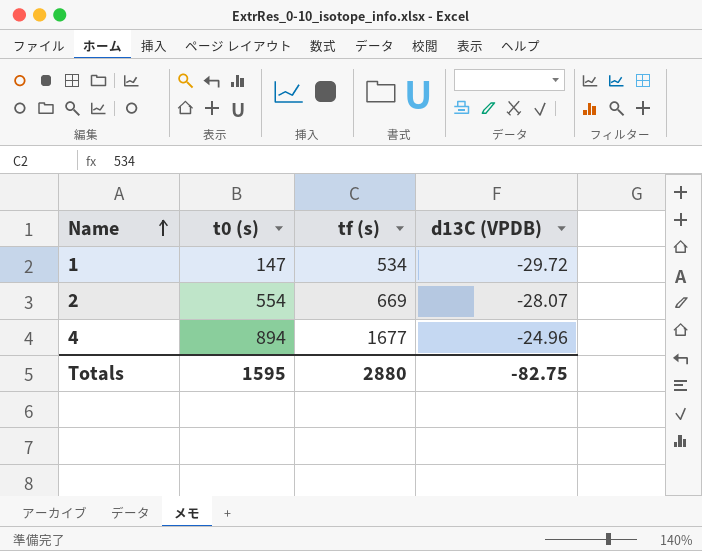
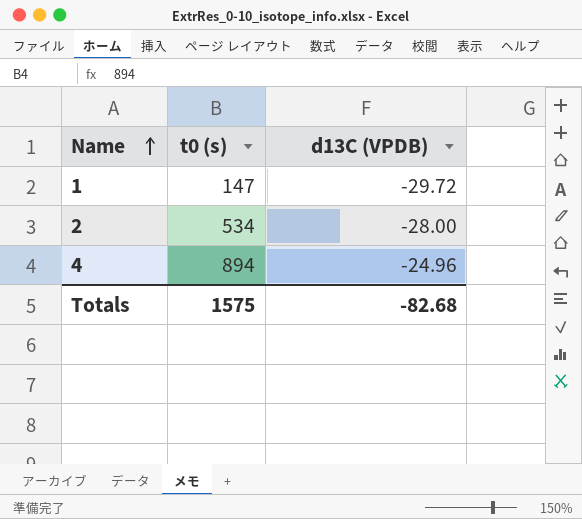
column tf (s) | position: 3 -> none
2 | t0 (s): 554 -> 534
2 | d13C (VPDB): -28.07 -> -28.00
Totals | t0 (s): 1595 -> 1575
Totals | d13C (VPDB): -82.75 -> -82.68

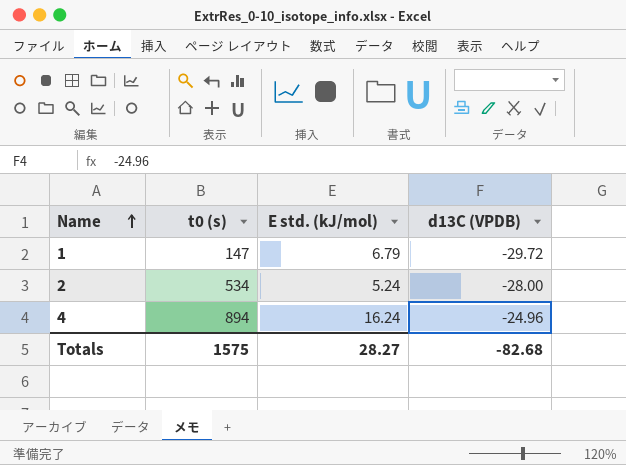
column E std. (kJ/mol) | position: none -> 3

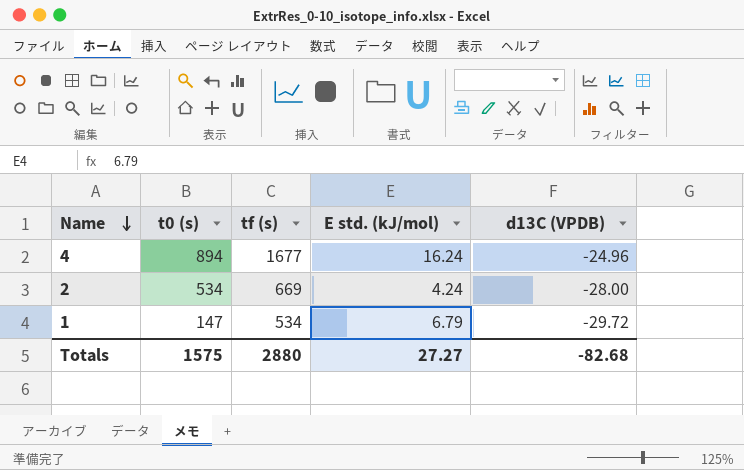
row order: Name ascending -> Name descending
column tf (s) | position: none -> 3
2 | E std. (kJ/mol): 5.24 -> 4.24
Totals | E std. (kJ/mol): 28.27 -> 27.27

